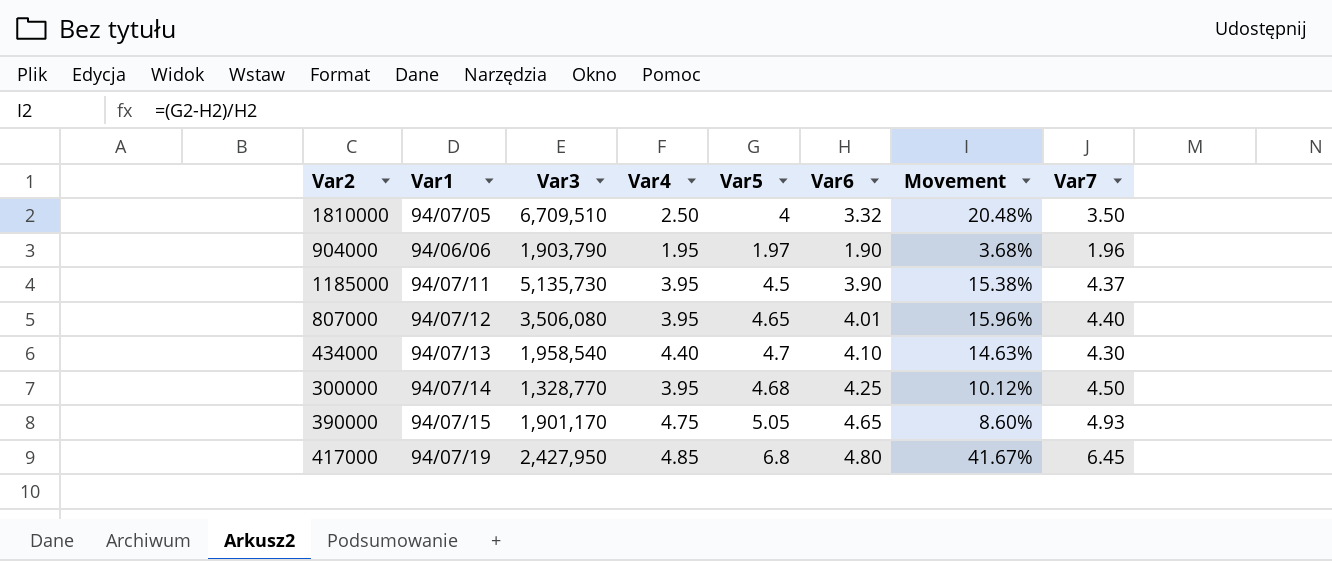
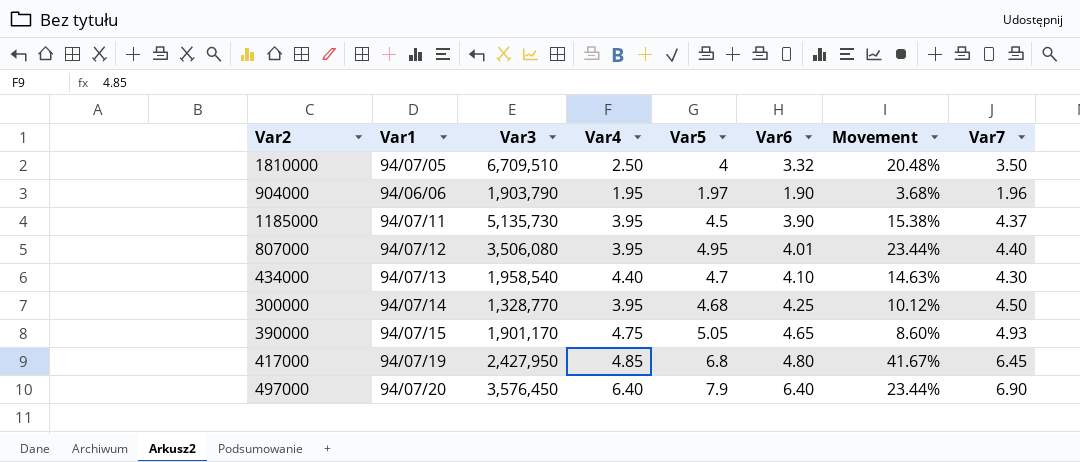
807000 | Var5: 4.65 -> 4.95
807000 | Movement: 15.96% -> 23.44%
row 497000: none -> 94/07/20 | 3,576,450 | 6.40 | 7.9 | 6.40 | 23.44% | 6.90

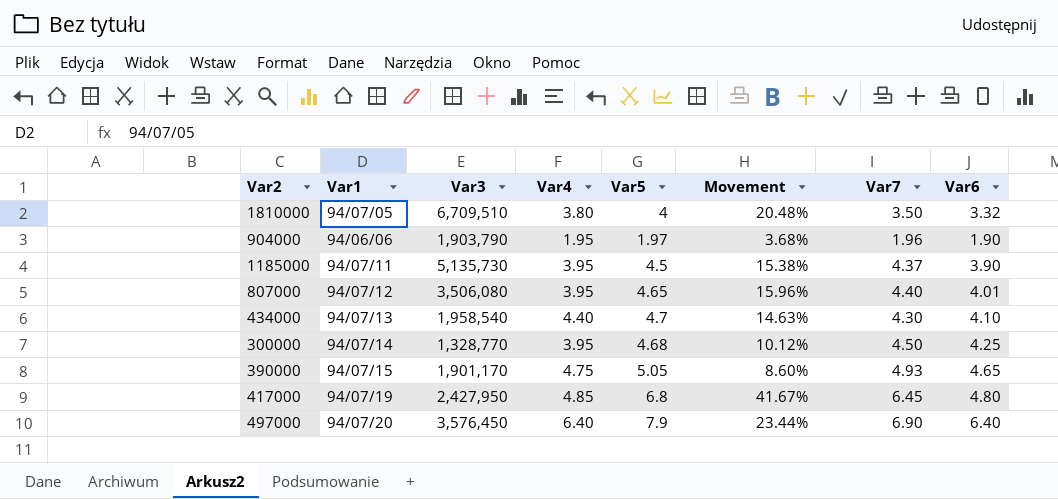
column Var6 | position: 6 -> 8
1810000 | Var4: 2.50 -> 3.80
807000 | Var5: 4.95 -> 4.65
807000 | Movement: 23.44% -> 15.96%

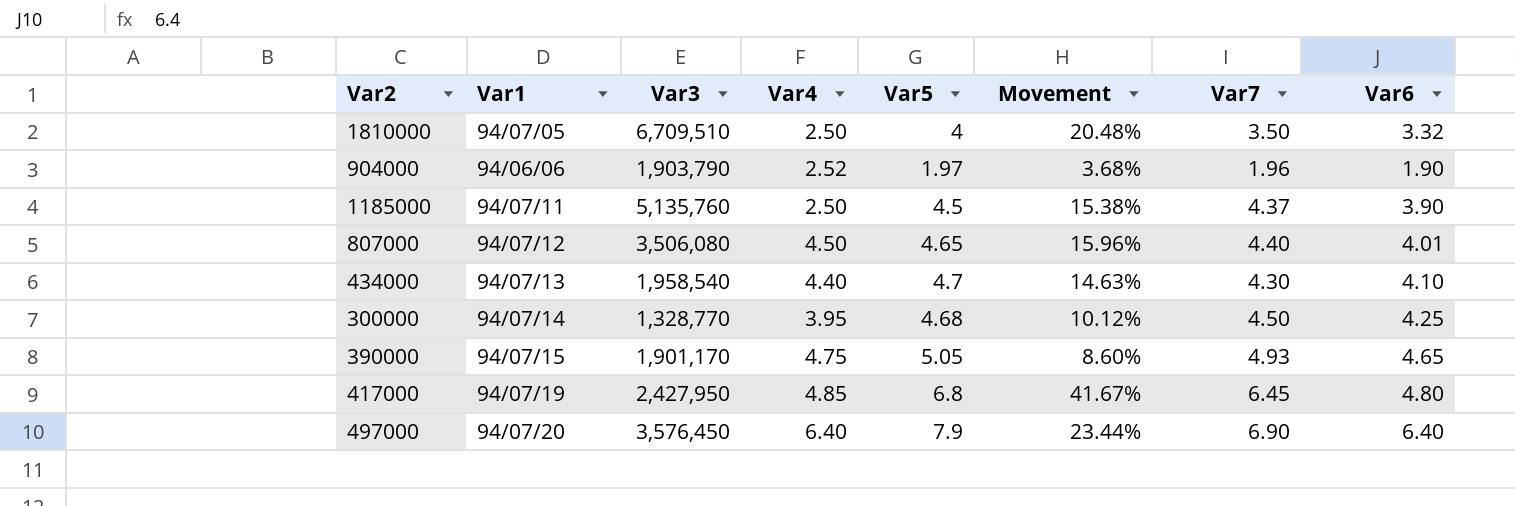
1810000 | Var4: 3.80 -> 2.50
904000 | Var4: 1.95 -> 2.52
1185000 | Var3: 5,135,730 -> 5,135,760
1185000 | Var4: 3.95 -> 2.50
807000 | Var4: 3.95 -> 4.50

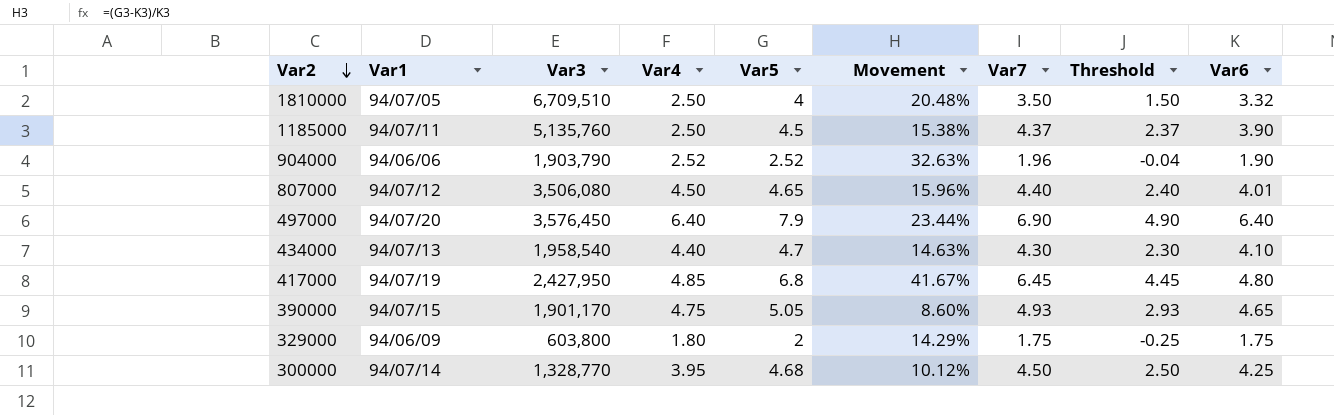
row order: none -> Var2 descending
column Threshold | formula: none -> [Var7] - 2
904000 | Var5: 1.97 -> 2.52
904000 | Movement: 3.68% -> 32.63%
row 329000: none -> 94/06/09 | 603,800 | 1.80 | 2 | 14.29% | 1.75 | -0.25 | 1.75

